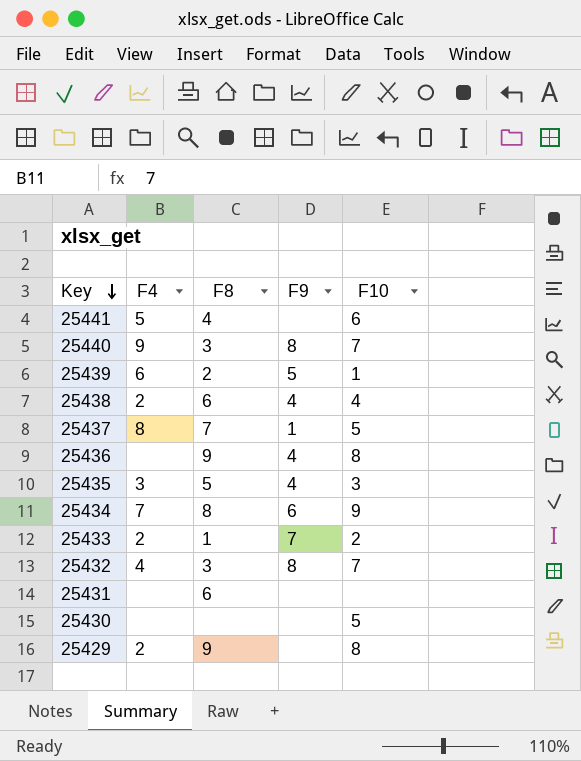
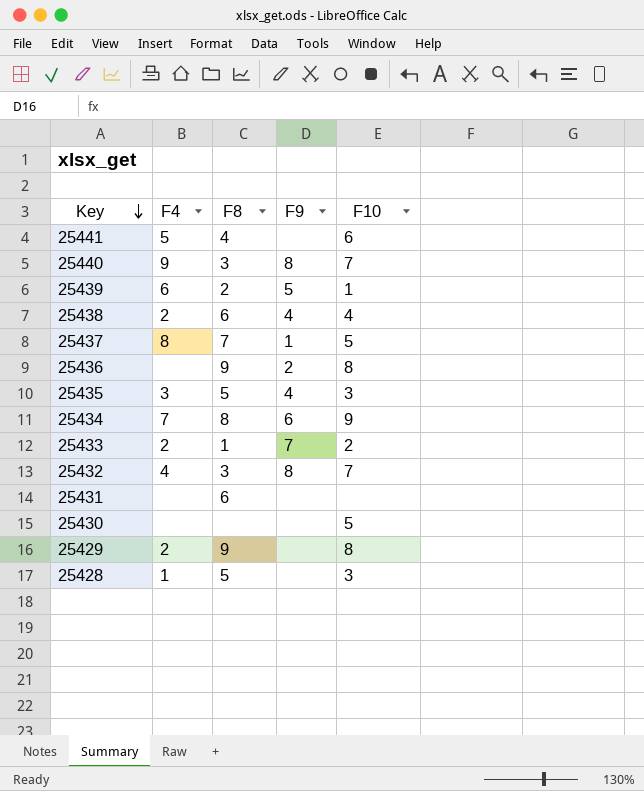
25436 | F9: 4 -> 2
row 25428: none -> 1 | 5 | none | 3

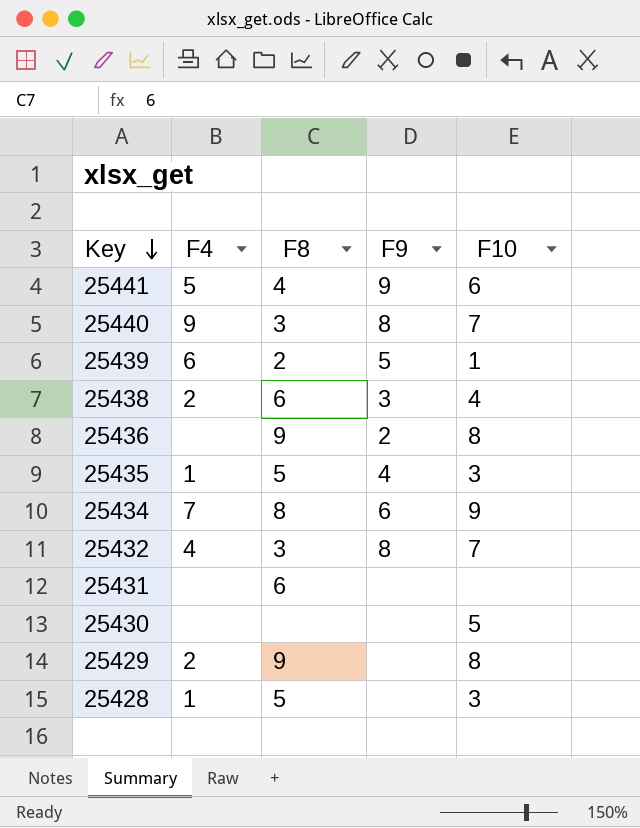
row 25437: 8 | 7 | 1 | 5 -> none
row 25433: 2 | 1 | 7 | 2 -> none
25441 | F9: none -> 9
25438 | F9: 4 -> 3
25435 | F4: 3 -> 1

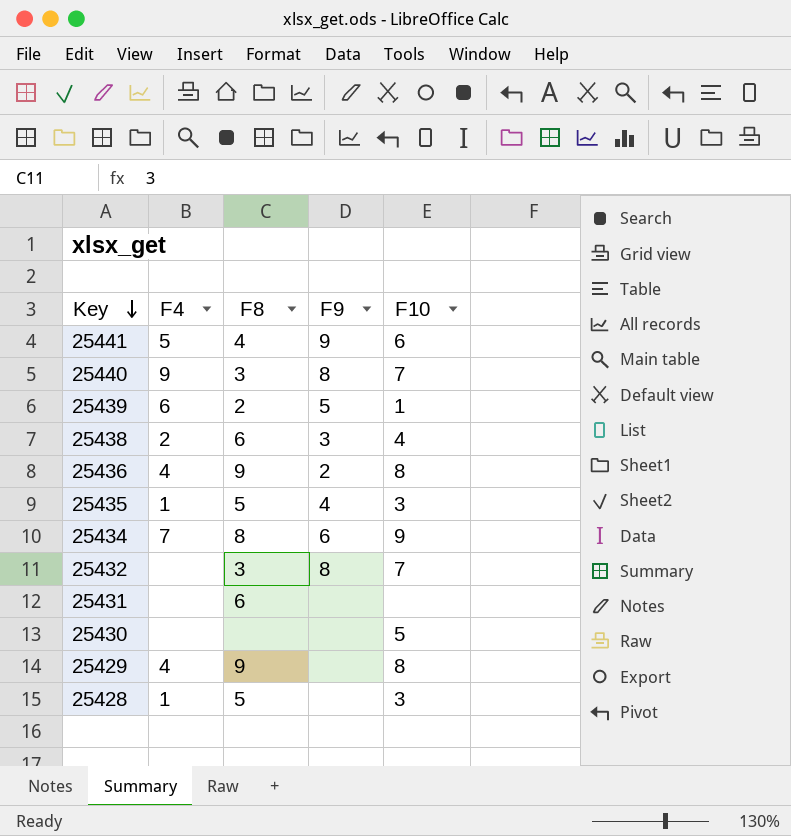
25436 | F4: none -> 4
25432 | F4: 4 -> none
25429 | F4: 2 -> 4

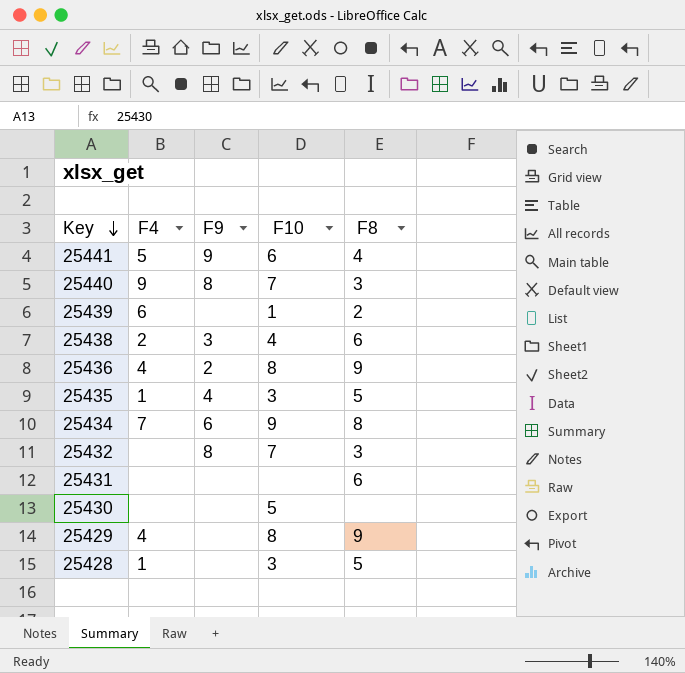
column F8 | position: 3 -> 5
25439 | F9: 5 -> none

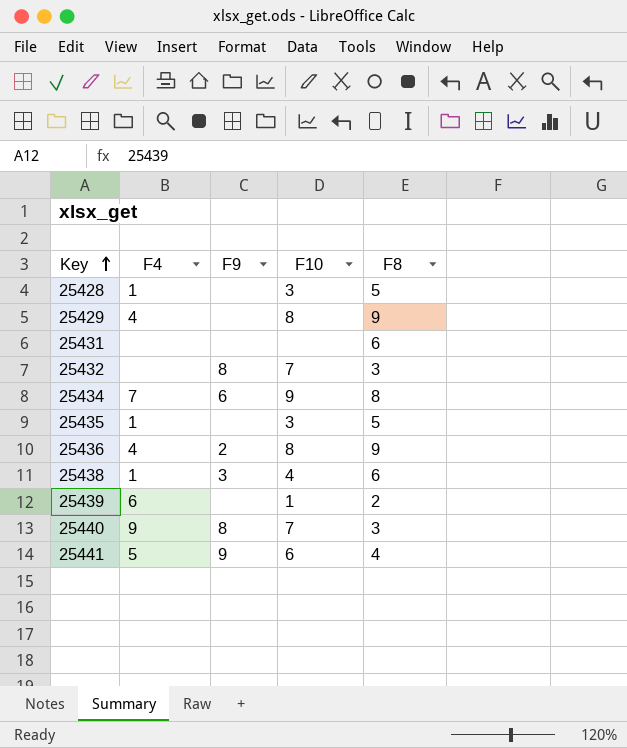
row order: Key descending -> Key ascending
row 25430: none | none | 5 | none -> none
25435 | F9: 4 -> none
25438 | F4: 2 -> 1

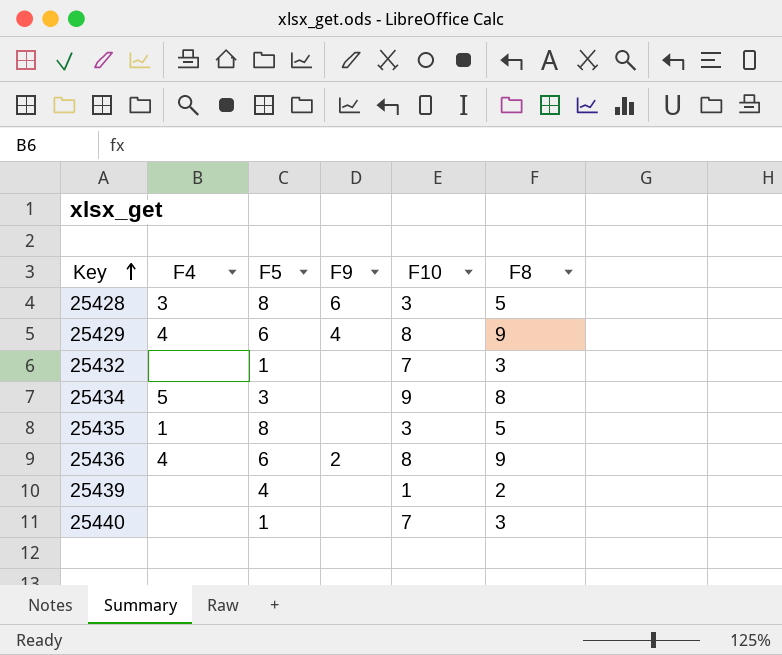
column F5 | position: none -> 3
row 25431: none | none | none | 6 -> none
row 25438: 1 | 3 | 4 | 6 -> none
row 25441: 5 | 9 | 6 | 4 -> none
25428 | F4: 1 -> 3
25428 | F9: none -> 6
25429 | F9: none -> 4
25432 | F9: 8 -> none
25434 | F4: 7 -> 5
25434 | F9: 6 -> none
25439 | F4: 6 -> none
25440 | F4: 9 -> none
25440 | F9: 8 -> none

